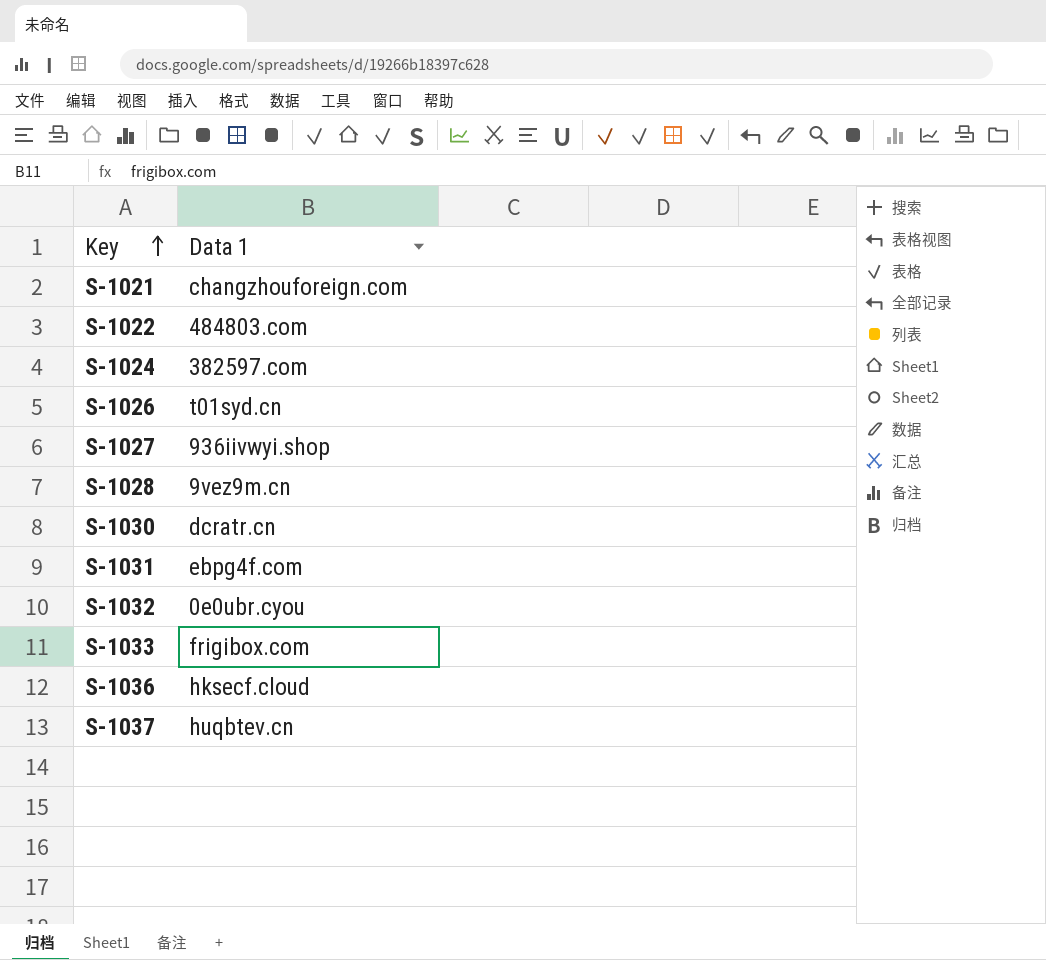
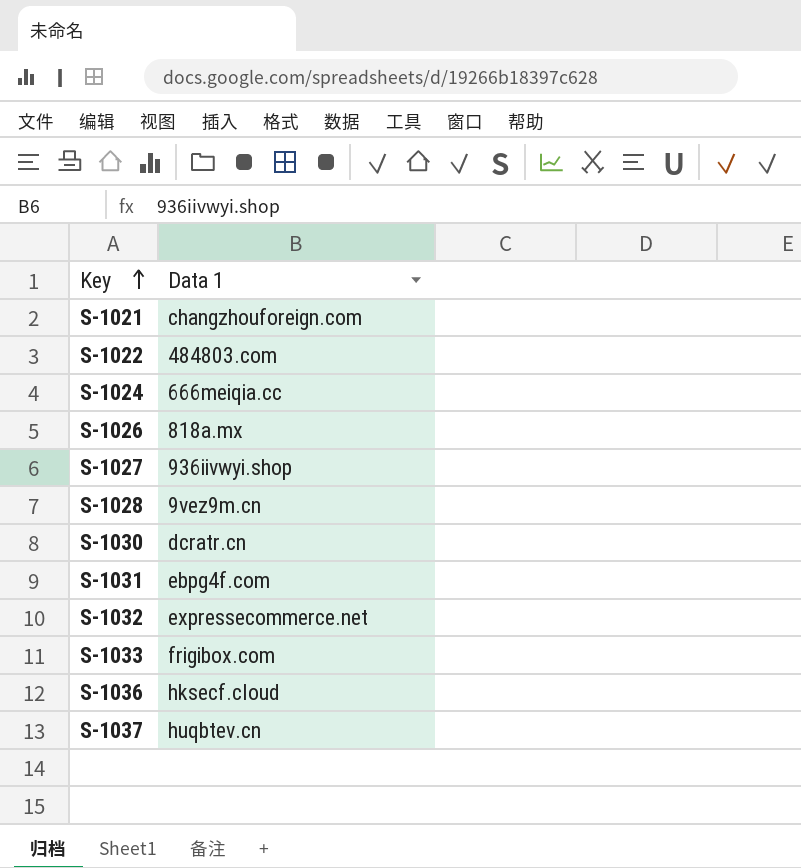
S-1024 | Data 1: 382597.com -> 666meiqia.cc
S-1026 | Data 1: t01syd.cn -> 818a.mx
S-1032 | Data 1: 0e0ubr.cyou -> expressecommerce.net

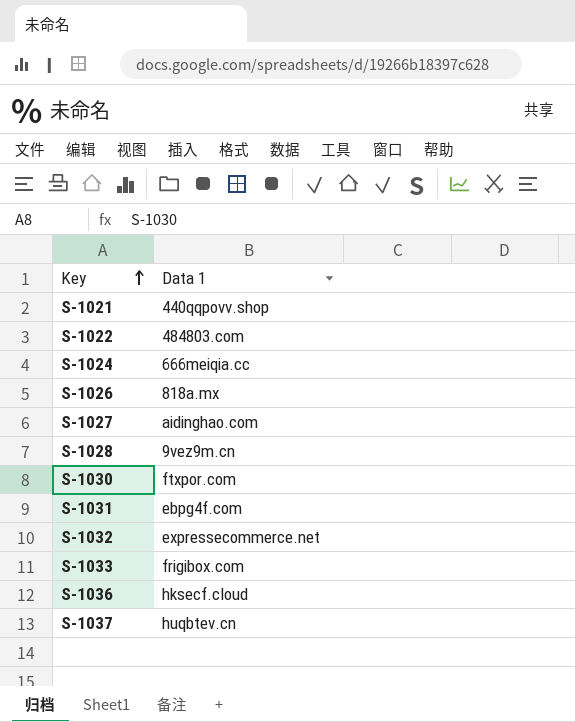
S-1021 | Data 1: changzhouforeign.com -> 440qqpovv.shop
S-1027 | Data 1: 936iivwyi.shop -> aidinghao.com
S-1030 | Data 1: dcratr.cn -> ftxpor.com

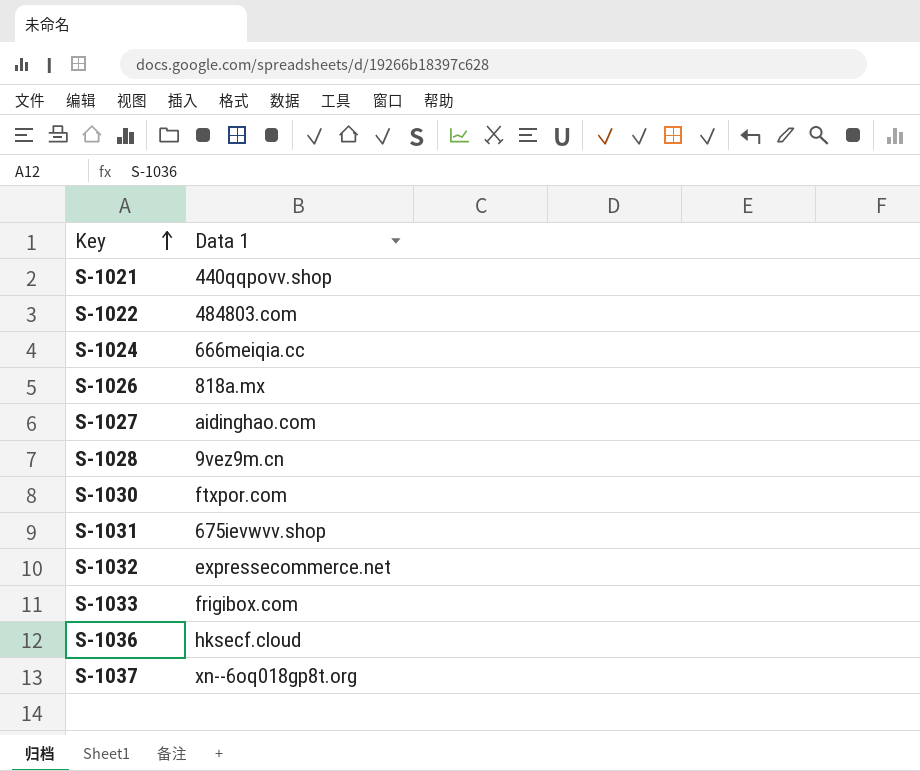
S-1031 | Data 1: ebpg4f.com -> 675ievwvv.shop
S-1037 | Data 1: huqbtev.cn -> xn--6oq018gp8t.org

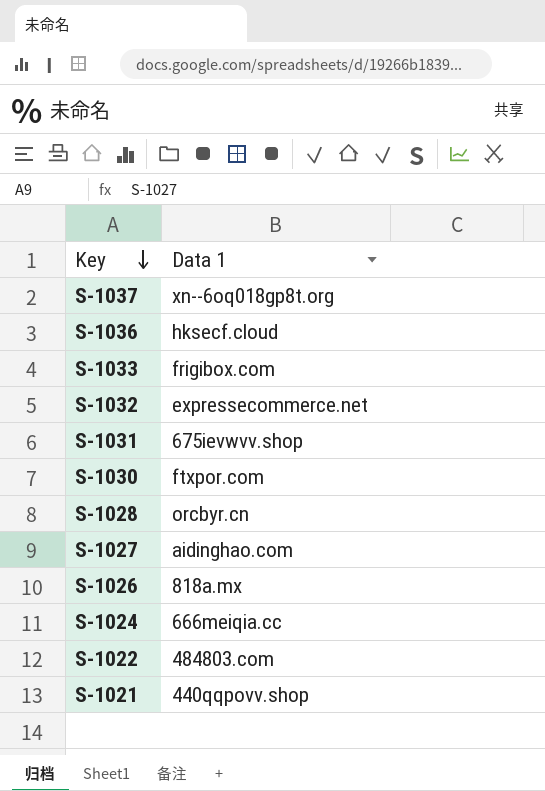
row order: Key ascending -> Key descending
S-1028 | Data 1: 9vez9m.cn -> orcbyr.cn

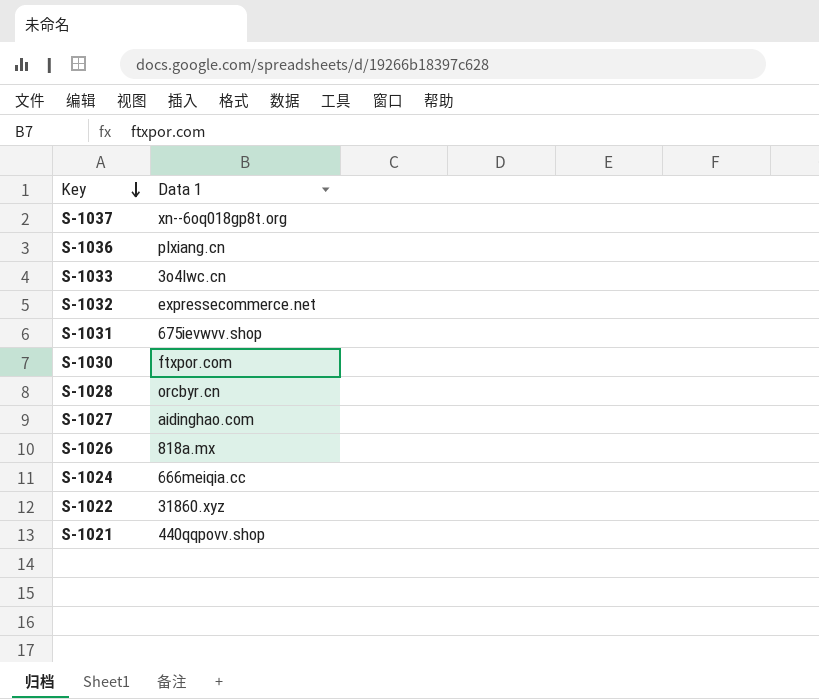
S-1036 | Data 1: hksecf.cloud -> plxiang.cn
S-1033 | Data 1: frigibox.com -> 3o4lwc.cn
S-1022 | Data 1: 484803.com -> 31860.xyz

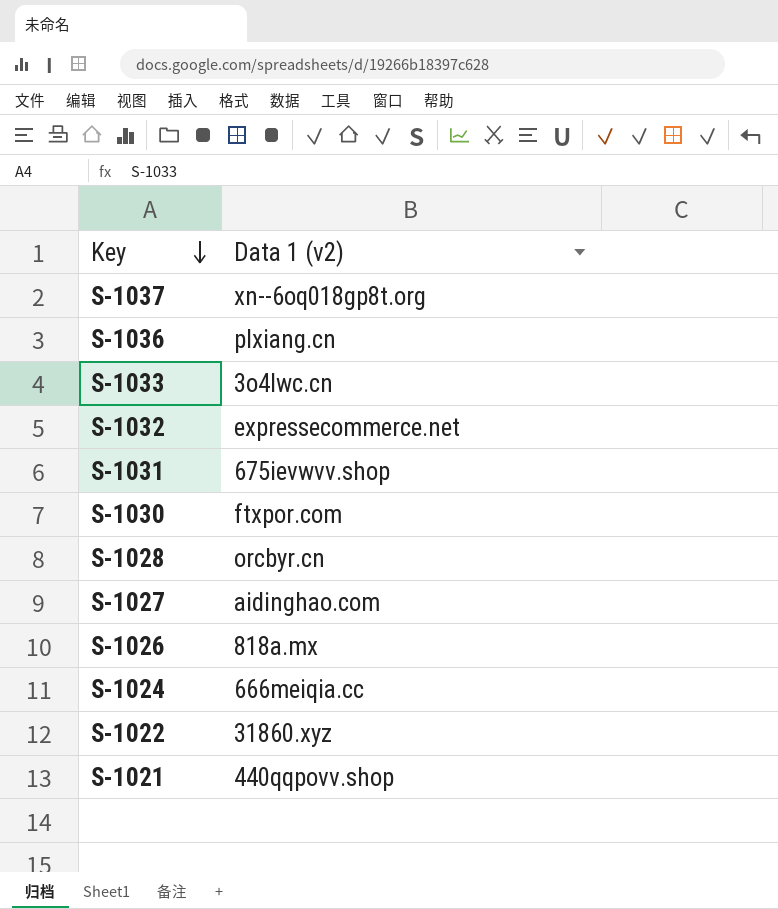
column name: Data 1 -> Data 1 (v2)

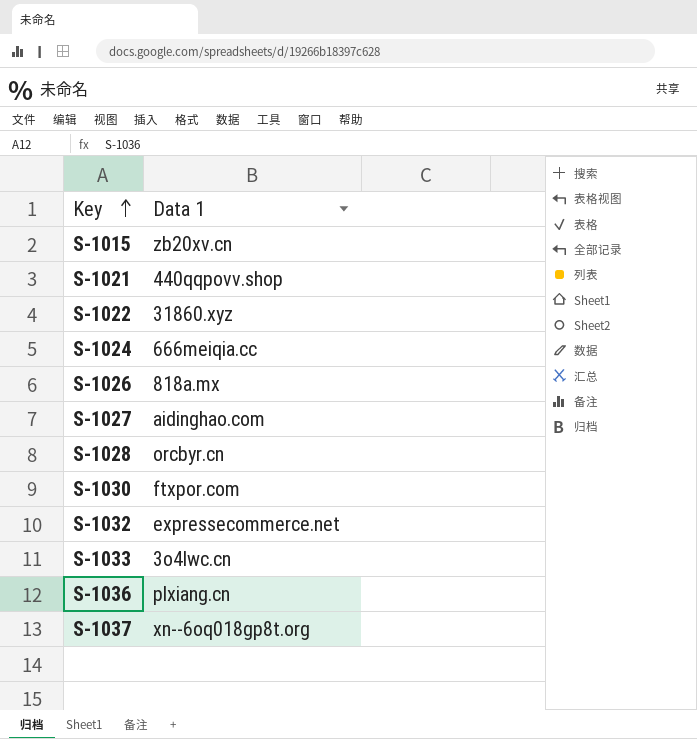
row order: Key descending -> Key ascending
column name: Data 1 (v2) -> Data 1
row S-1031: 675ievwvv.shop -> none
row S-1015: none -> zb20xv.cn

